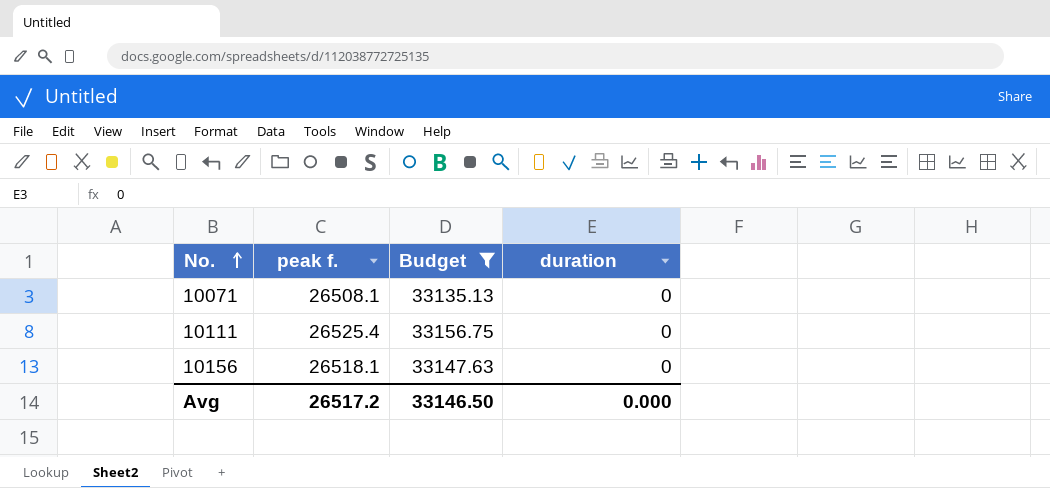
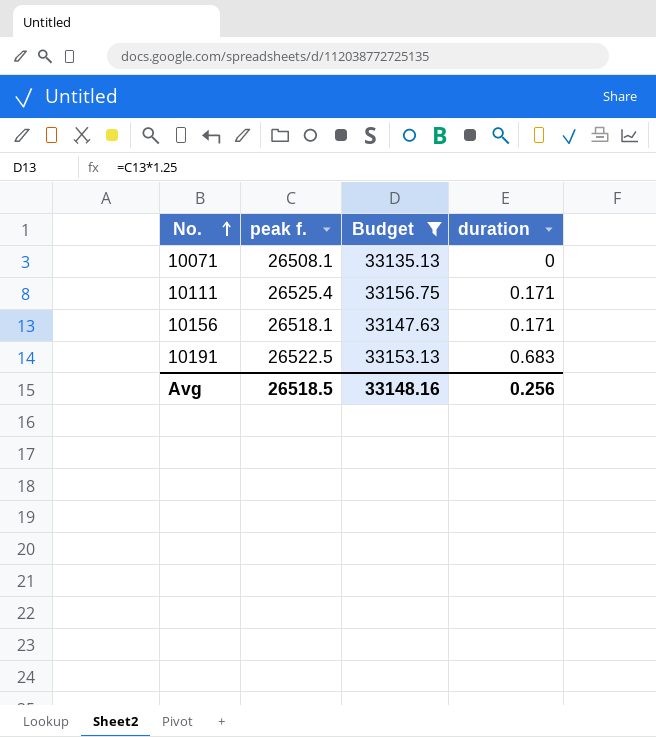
10111 | duration: 0 -> 0.171
10156 | duration: 0 -> 0.171
row 10191: none -> 26522.5 | 33153.13 | 0.683
Avg | peak f.: 26517.2 -> 26518.5
Avg | Budget: 33146.50 -> 33148.16
Avg | duration: 0.000 -> 0.256

